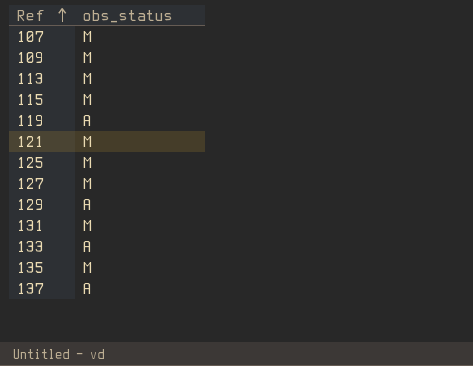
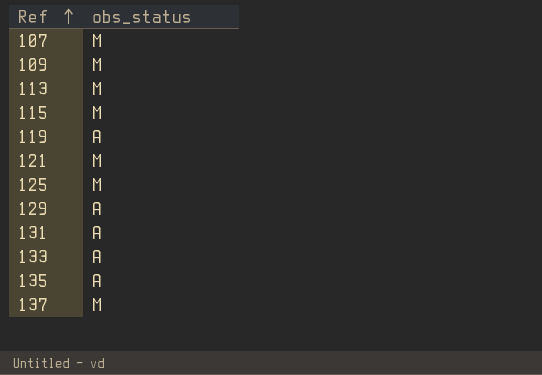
row 127: M -> none
131 | obs_status: M -> A
135 | obs_status: M -> A
137 | obs_status: A -> M

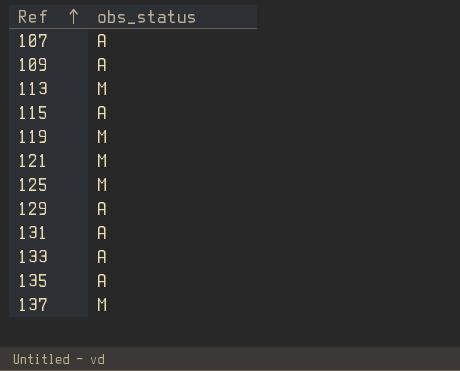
107 | obs_status: M -> A
109 | obs_status: M -> A
115 | obs_status: M -> A
119 | obs_status: A -> M

